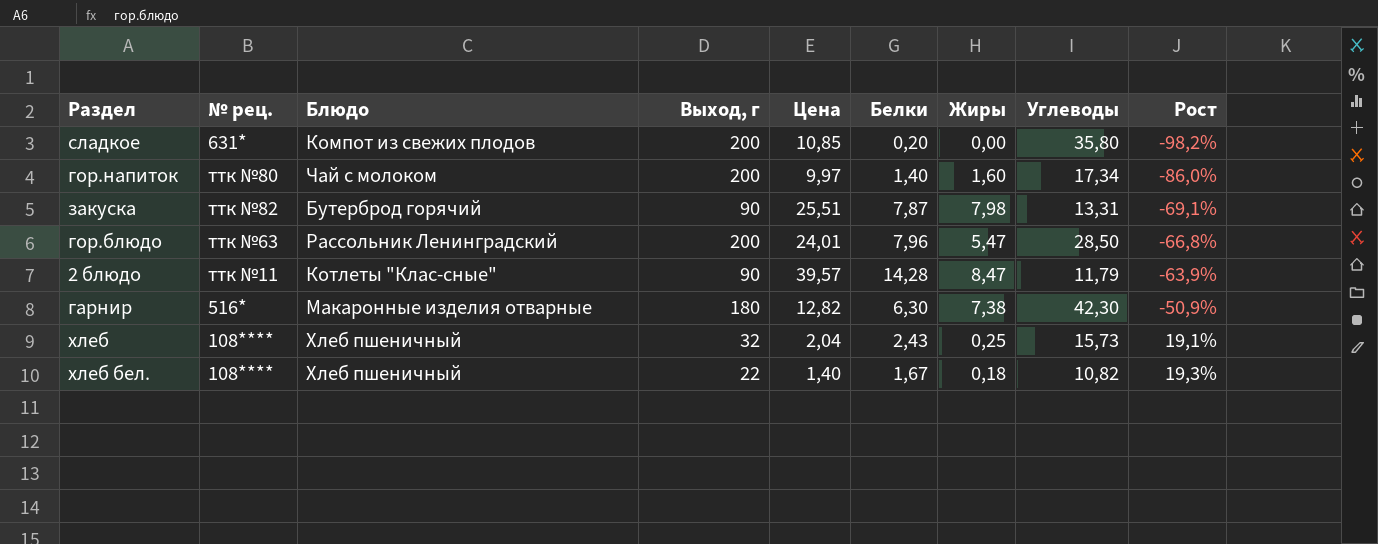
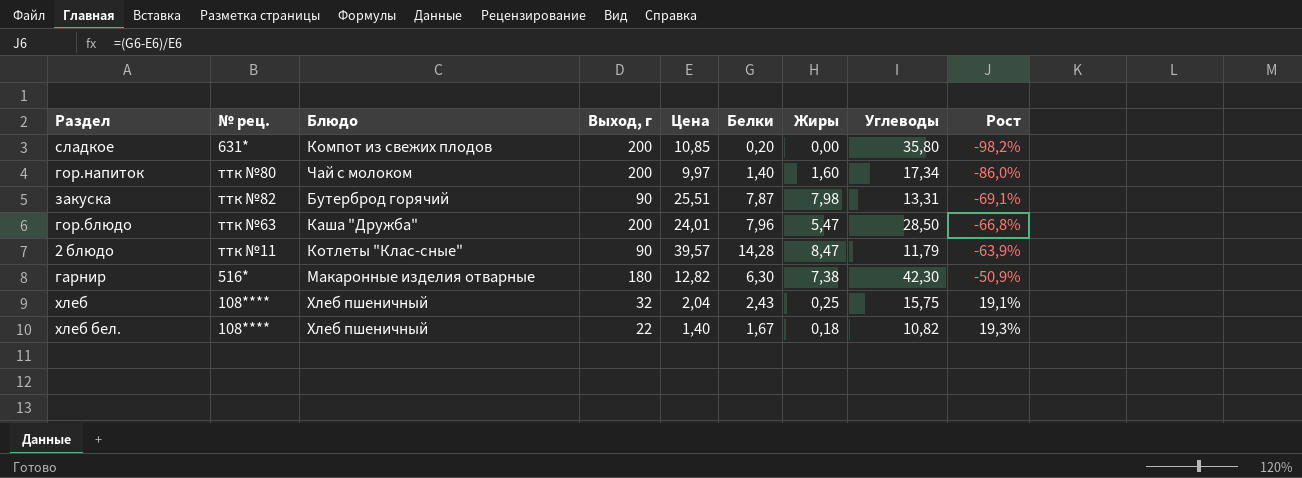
гор.блюдо | Блюдо: Рассольник Ленинградский -> Каша "Дружба"
хлеб | Углеводы: 15,73 -> 15,75

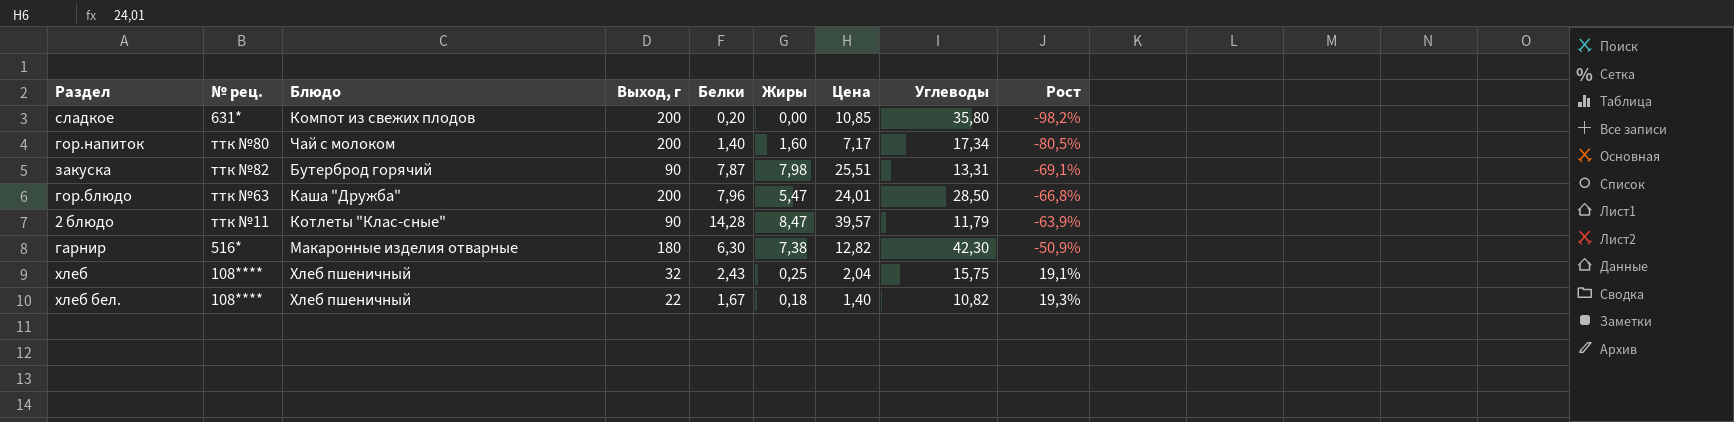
column Цена | position: 5 -> 7
гор.напиток | Цена: 9,97 -> 7,17
гор.напиток | Рост: -86,0% -> -80,5%

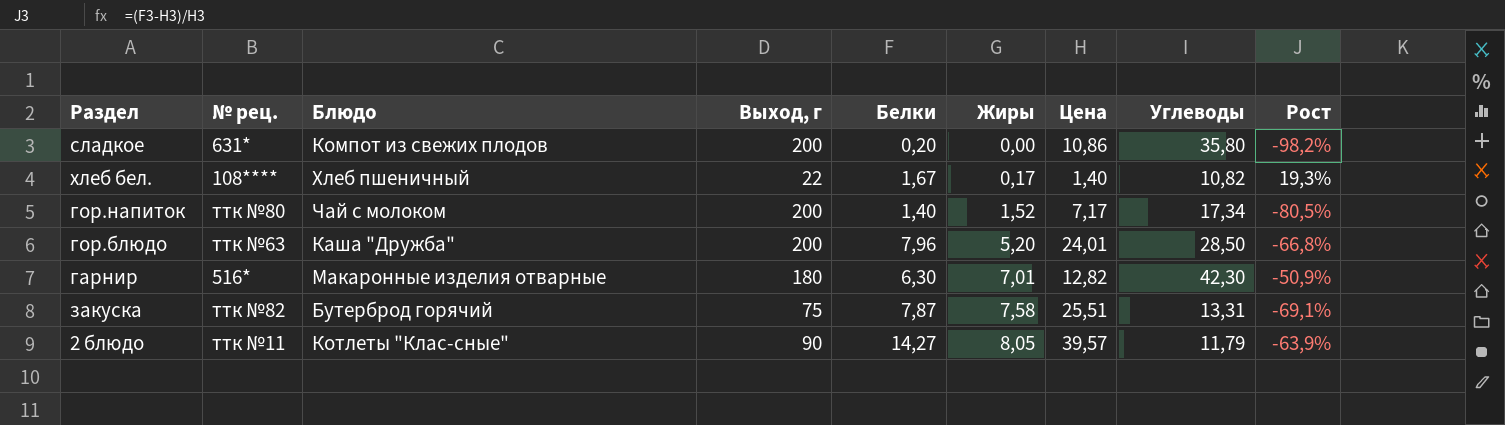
row order: Рост ascending -> Жиры ascending
row хлеб: 108**** | Хлеб пшеничный | 32 | 2,43 | 0,25 | 2,04 | 15,75 | 19,1% -> none
сладкое | Цена: 10,85 -> 10,86
хлеб бел. | Жиры: 0,18 -> 0,17
гор.напиток | Жиры: 1,60 -> 1,52
гор.блюдо | Жиры: 5,47 -> 5,20
гарнир | Жиры: 7,38 -> 7,01
закуска | Выход, г: 90 -> 75
закуска | Жиры: 7,98 -> 7,58
2 блюдо | Белки: 14,28 -> 14,27
2 блюдо | Жиры: 8,47 -> 8,05

